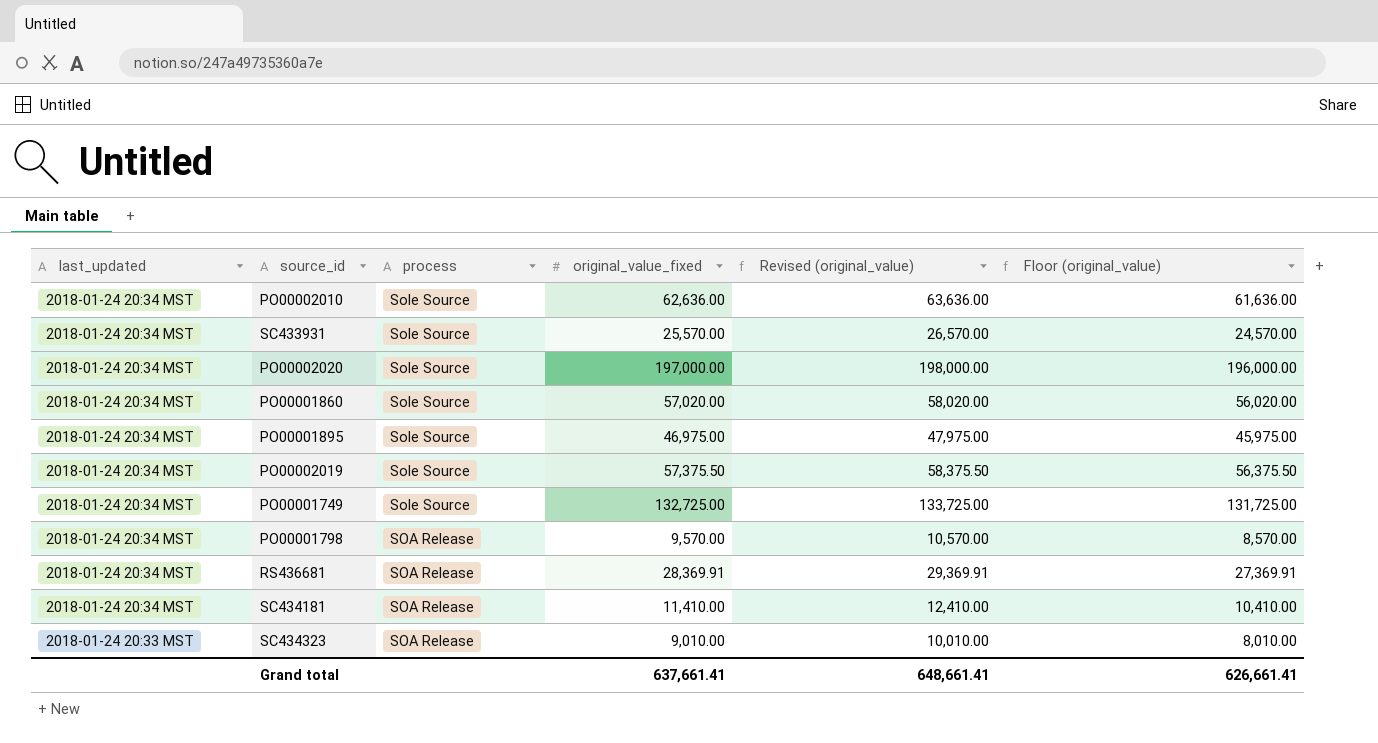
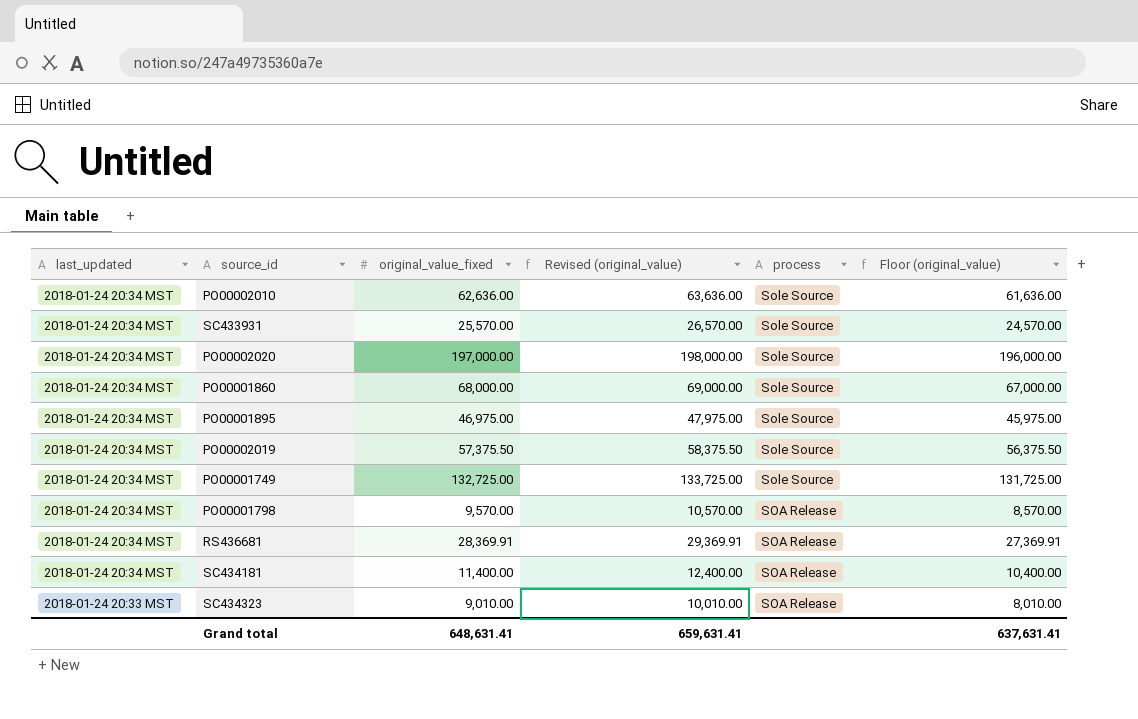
column process | position: 3 -> 5
PO00001860 | original_value_fixed: 57,020.00 -> 68,000.00
PO00001860 | Revised (original_value): 58,020.00 -> 69,000.00
PO00001860 | Floor (original_value): 56,020.00 -> 67,000.00
SC434181 | original_value_fixed: 11,410.00 -> 11,400.00
SC434181 | Revised (original_value): 12,410.00 -> 12,400.00
SC434181 | Floor (original_value): 10,410.00 -> 10,400.00
Grand total | original_value_fixed: 637,661.41 -> 648,631.41
Grand total | Revised (original_value): 648,661.41 -> 659,631.41
Grand total | Floor (original_value): 626,661.41 -> 637,631.41

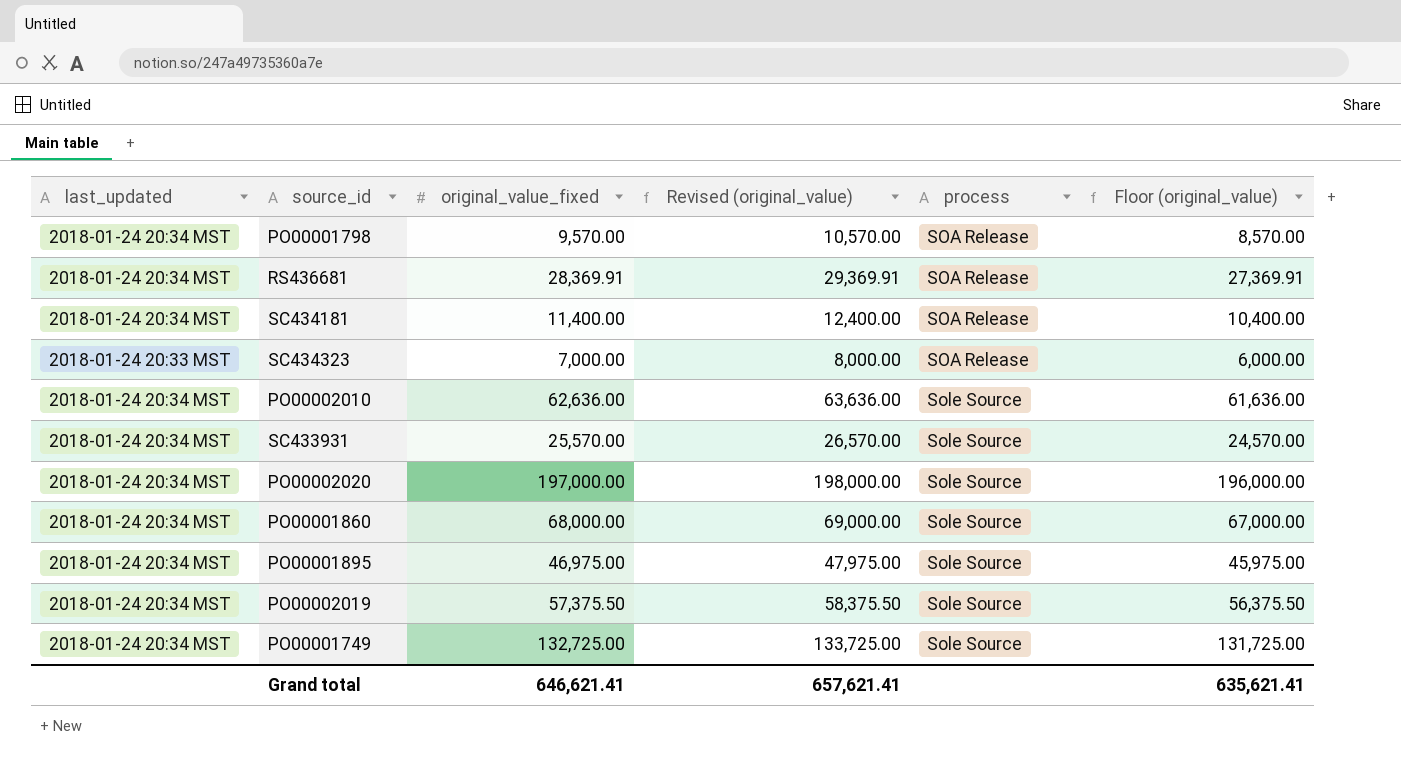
row order: last_updated descending -> process ascending
SC434323 | original_value_fixed: 9,010.00 -> 7,000.00
SC434323 | Revised (original_value): 10,010.00 -> 8,000.00
SC434323 | Floor (original_value): 8,010.00 -> 6,000.00
Grand total | original_value_fixed: 648,631.41 -> 646,621.41
Grand total | Revised (original_value): 659,631.41 -> 657,621.41
Grand total | Floor (original_value): 637,631.41 -> 635,621.41

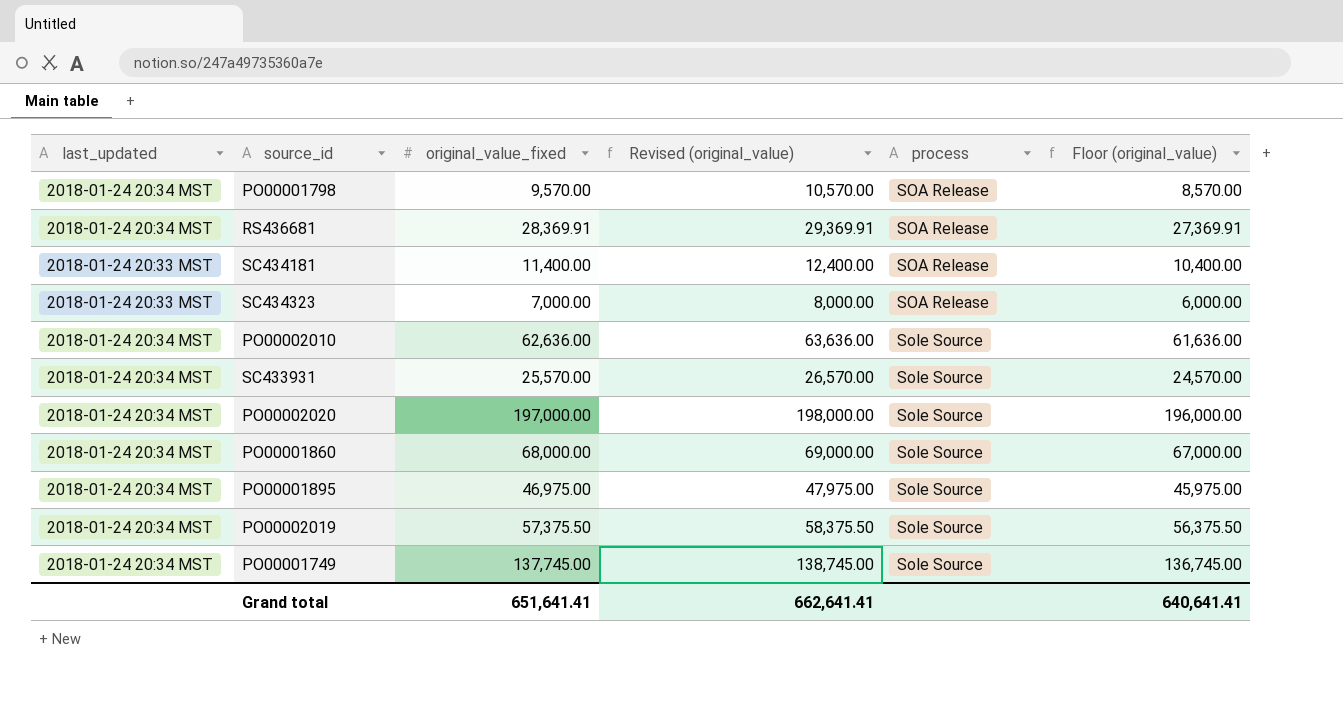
SC434181 | last_updated: 2018-01-24 20:34 MST -> 2018-01-24 20:33 MST
PO00001749 | original_value_fixed: 132,725.00 -> 137,745.00
PO00001749 | Revised (original_value): 133,725.00 -> 138,745.00
PO00001749 | Floor (original_value): 131,725.00 -> 136,745.00
Grand total | original_value_fixed: 646,621.41 -> 651,641.41
Grand total | Revised (original_value): 657,621.41 -> 662,641.41
Grand total | Floor (original_value): 635,621.41 -> 640,641.41

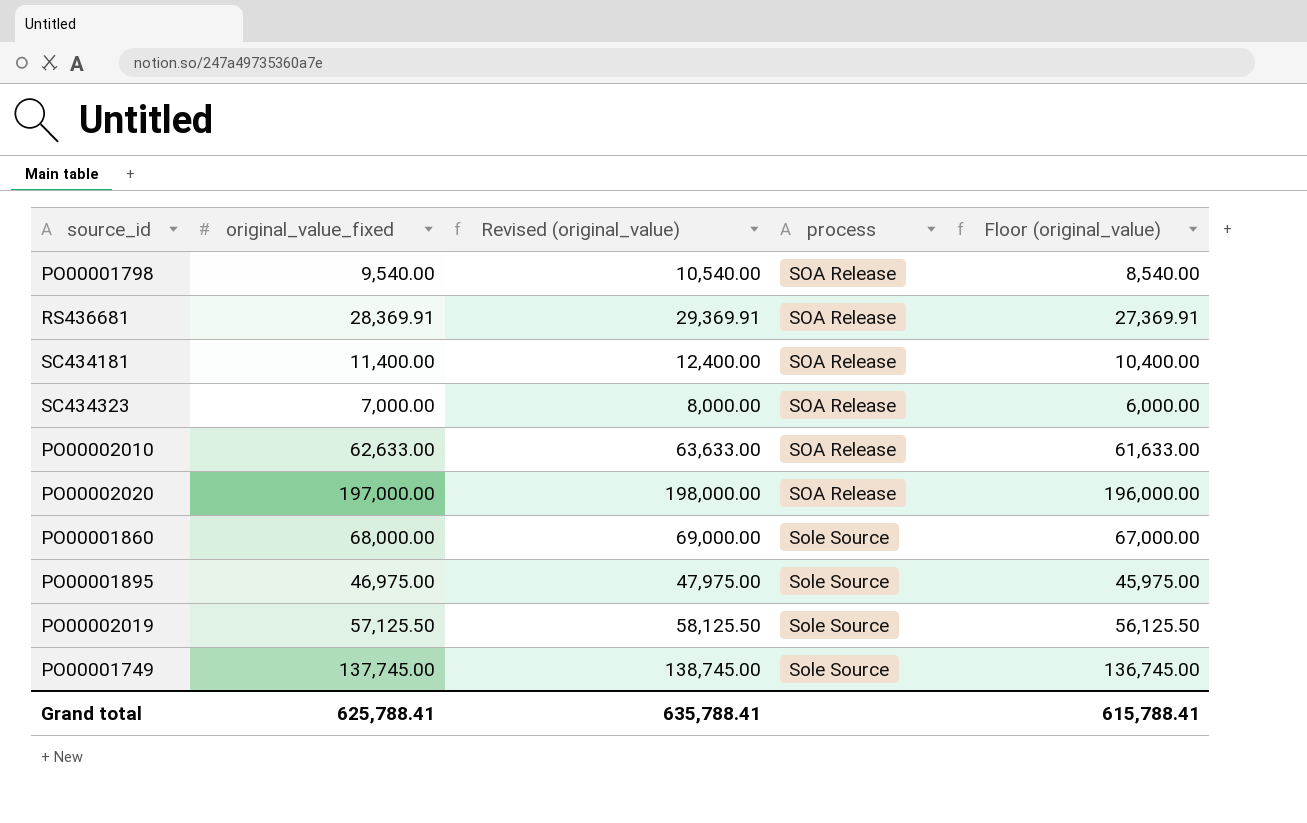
column last_updated | position: 1 -> none
row SC433931: 2018-01-24 20:34 MST | 25,570.00 | 26,570.00 | Sole Source | 24,570.00 -> none
PO00001798 | original_value_fixed: 9,570.00 -> 9,540.00
PO00001798 | Revised (original_value): 10,570.00 -> 10,540.00
PO00001798 | Floor (original_value): 8,570.00 -> 8,540.00
PO00002010 | original_value_fixed: 62,636.00 -> 62,633.00
PO00002010 | Revised (original_value): 63,636.00 -> 63,633.00
PO00002010 | process: Sole Source -> SOA Release
PO00002010 | Floor (original_value): 61,636.00 -> 61,633.00
PO00002020 | process: Sole Source -> SOA Release
PO00002019 | original_value_fixed: 57,375.50 -> 57,125.50
PO00002019 | Revised (original_value): 58,375.50 -> 58,125.50
PO00002019 | Floor (original_value): 56,375.50 -> 56,125.50
Grand total | original_value_fixed: 651,641.41 -> 625,788.41
Grand total | Revised (original_value): 662,641.41 -> 635,788.41
Grand total | Floor (original_value): 640,641.41 -> 615,788.41

